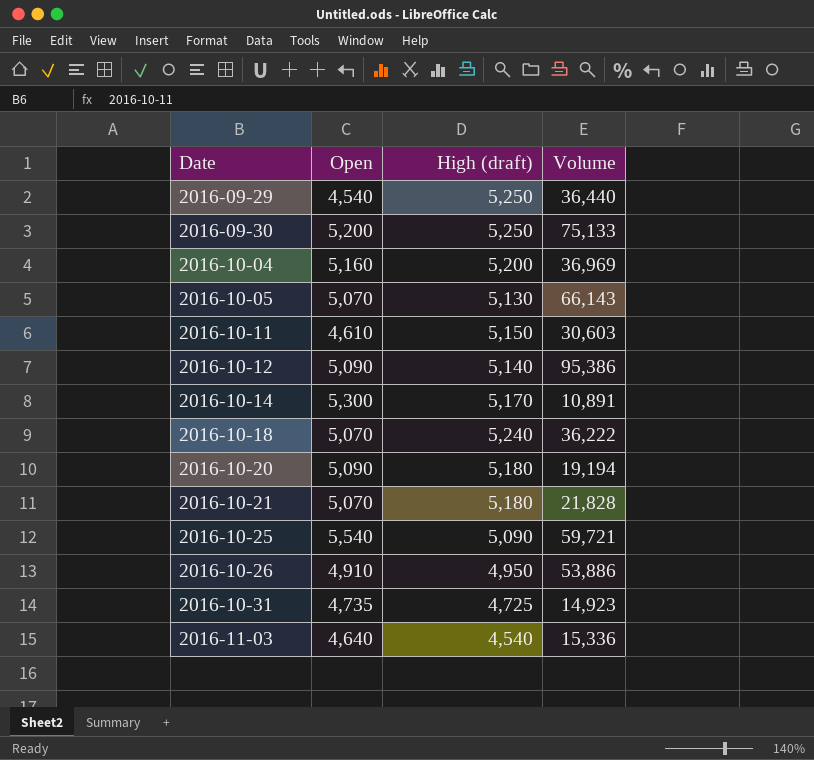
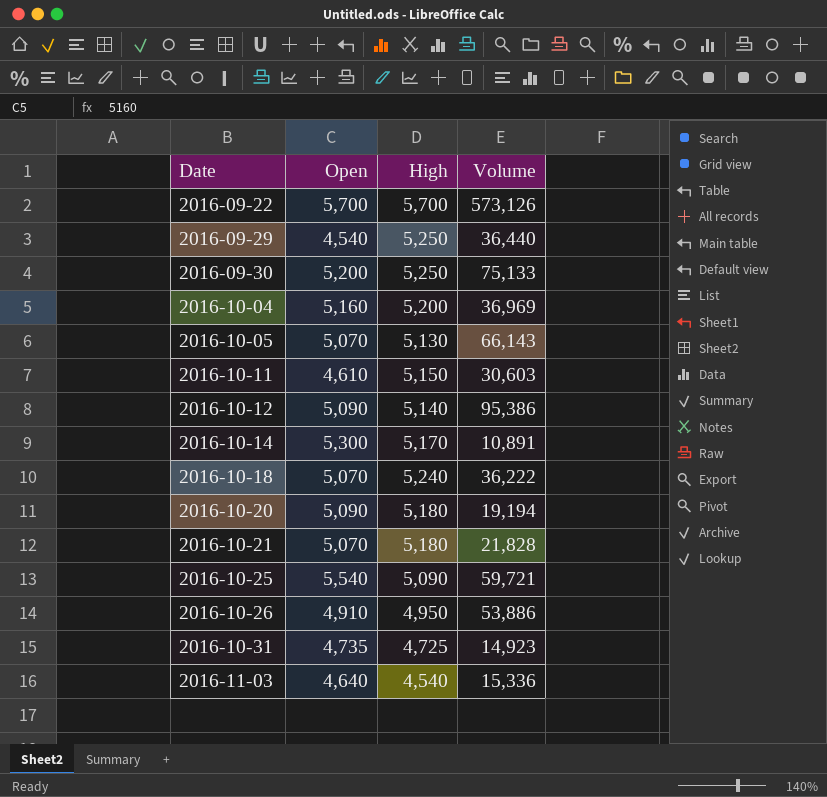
column name: High (draft) -> High
row 2016-09-22: none -> 5,700 | 5,700 | 573,126

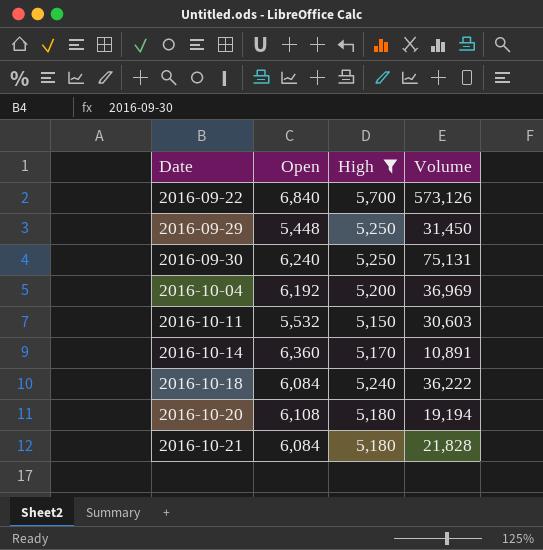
filter: none -> High >= 5,150
2016-09-22 | Open: 5,700 -> 6,840
2016-09-29 | Open: 4,540 -> 5,448
2016-09-29 | Volume: 36,440 -> 31,450
2016-09-30 | Open: 5,200 -> 6,240
2016-09-30 | Volume: 75,133 -> 75,131
2016-10-04 | Open: 5,160 -> 6,192
2016-10-11 | Open: 4,610 -> 5,532
2016-10-14 | Open: 5,300 -> 6,360
2016-10-18 | Open: 5,070 -> 6,084
2016-10-20 | Open: 5,090 -> 6,108
2016-10-21 | Open: 5,070 -> 6,084

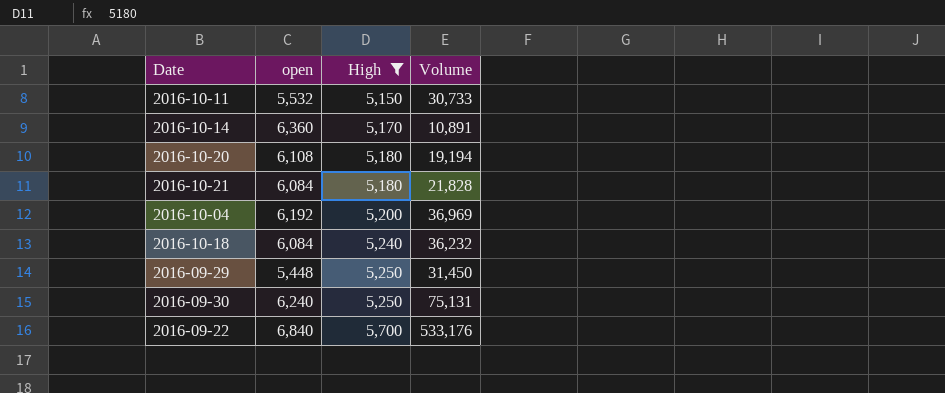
row order: Date ascending -> High ascending
column name: Open -> open
2016-10-11 | Volume: 30,603 -> 30,733
2016-10-18 | Volume: 36,222 -> 36,232
2016-09-22 | Volume: 573,126 -> 533,176

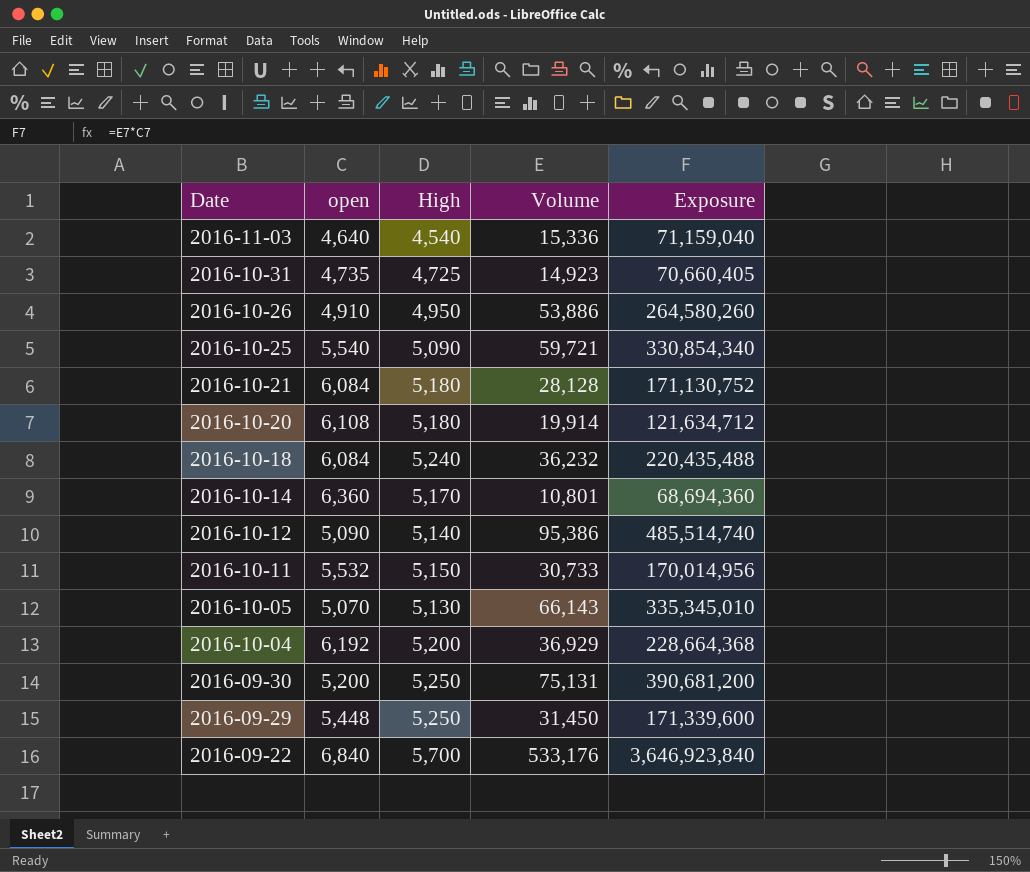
filter: High >= 5,150 -> none
row order: High ascending -> Date descending
column Exposure | formula: none -> [open] * [Volume]
2016-10-21 | Volume: 21,828 -> 28,128
2016-10-20 | Volume: 19,194 -> 19,914
2016-10-14 | Volume: 10,891 -> 10,801
2016-10-04 | Volume: 36,969 -> 36,929
2016-09-30 | open: 6,240 -> 5,200

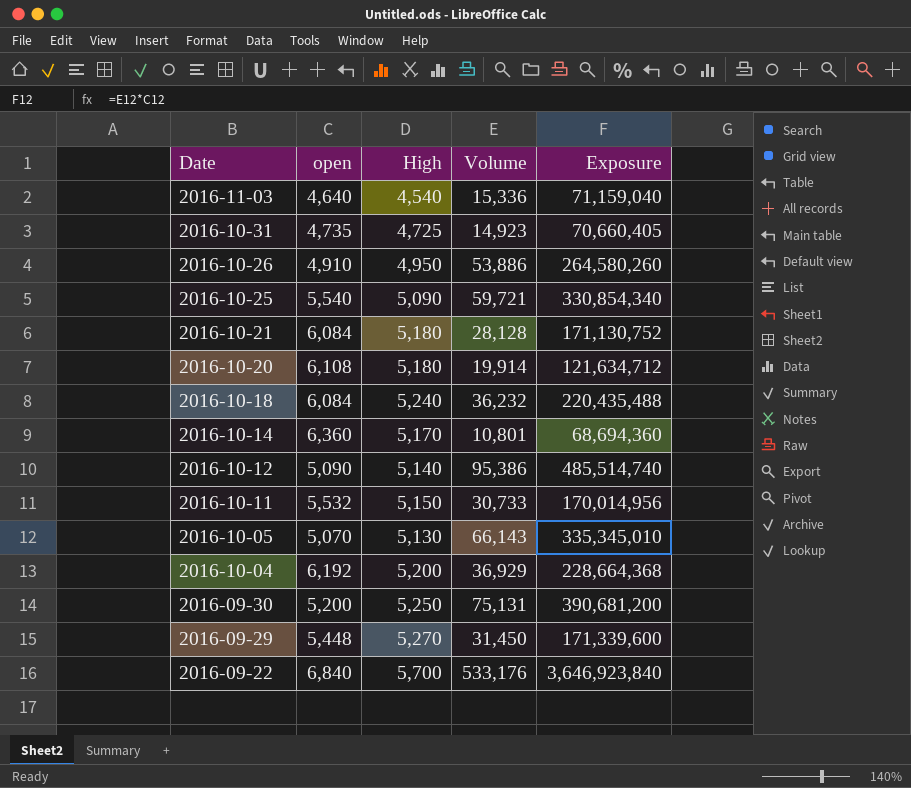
2016-09-29 | High: 5,250 -> 5,270

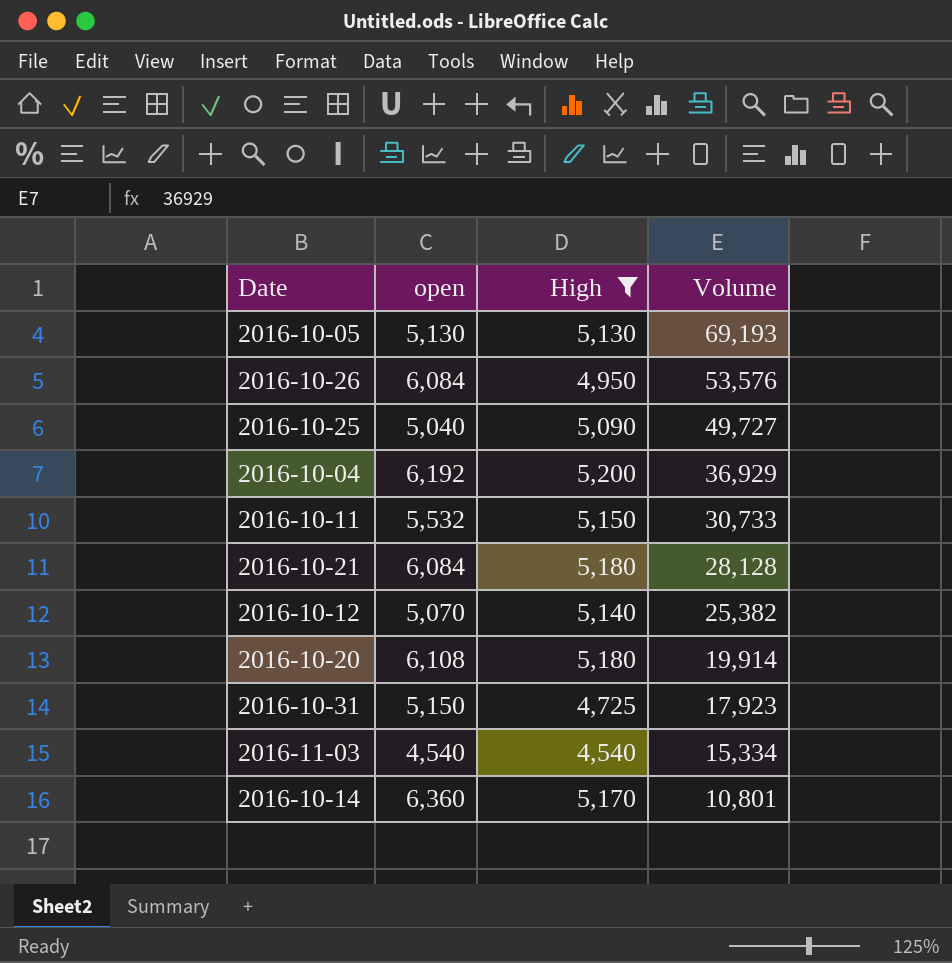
filter: none -> High <= 5,200
row order: Date descending -> Volume descending
column Exposure | formula: [open] * [Volume] -> none
2016-10-05 | open: 5,070 -> 5,130
2016-10-05 | Volume: 66,143 -> 69,193
2016-10-26 | open: 4,910 -> 6,084
2016-10-26 | Volume: 53,886 -> 53,576
2016-10-25 | open: 5,540 -> 5,040
2016-10-25 | Volume: 59,721 -> 49,727
2016-10-12 | open: 5,090 -> 5,070
2016-10-12 | Volume: 95,386 -> 25,382
2016-10-31 | open: 4,735 -> 5,150
2016-10-31 | Volume: 14,923 -> 17,923
2016-11-03 | open: 4,640 -> 4,540
2016-11-03 | Volume: 15,336 -> 15,334

